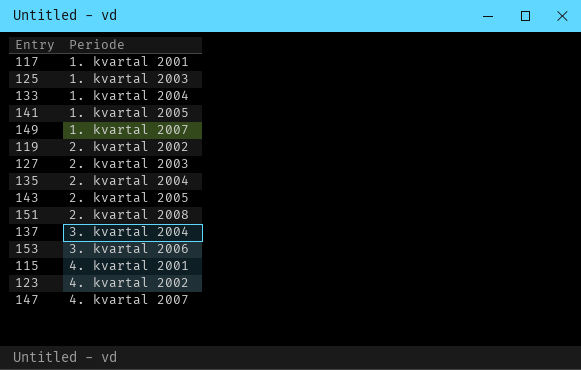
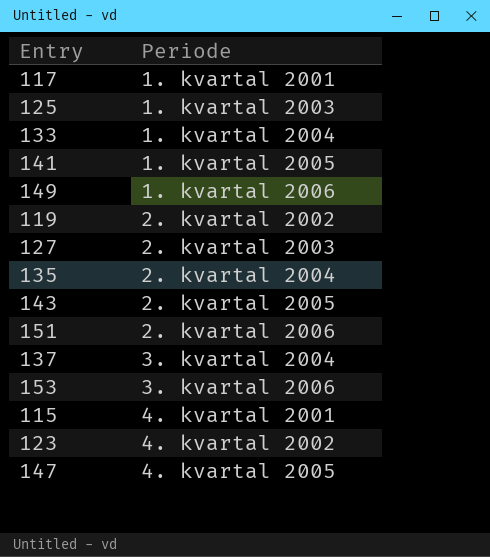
149 | Periode: 1. kvartal 2007 -> 1. kvartal 2006
151 | Periode: 2. kvartal 2008 -> 2. kvartal 2006
147 | Periode: 4. kvartal 2007 -> 4. kvartal 2005

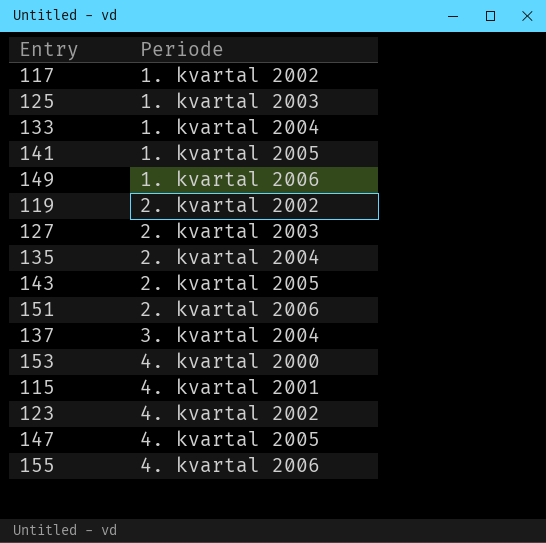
117 | Periode: 1. kvartal 2001 -> 1. kvartal 2002
153 | Periode: 3. kvartal 2006 -> 4. kvartal 2000
row 155: none -> 4. kvartal 2006

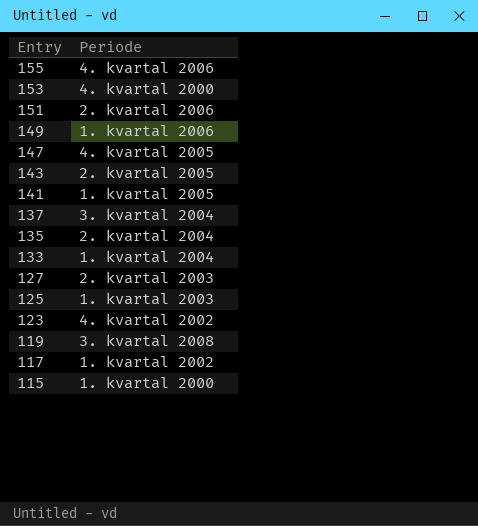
row order: Periode ascending -> Entry descending
119 | Periode: 2. kvartal 2002 -> 3. kvartal 2008
115 | Periode: 4. kvartal 2001 -> 1. kvartal 2000

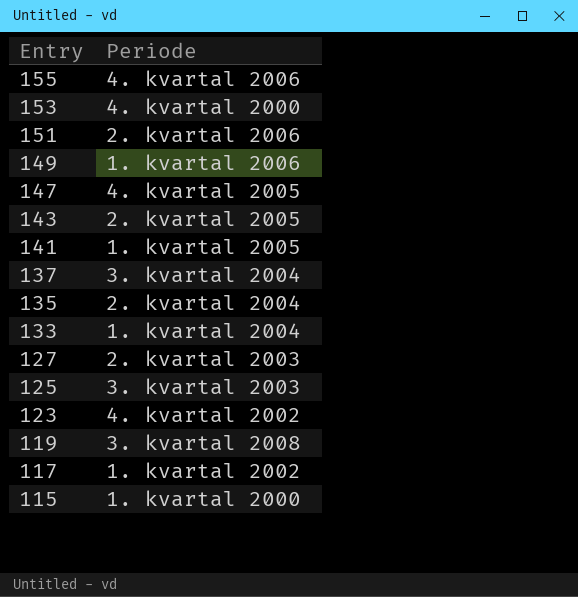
125 | Periode: 1. kvartal 2003 -> 3. kvartal 2003

